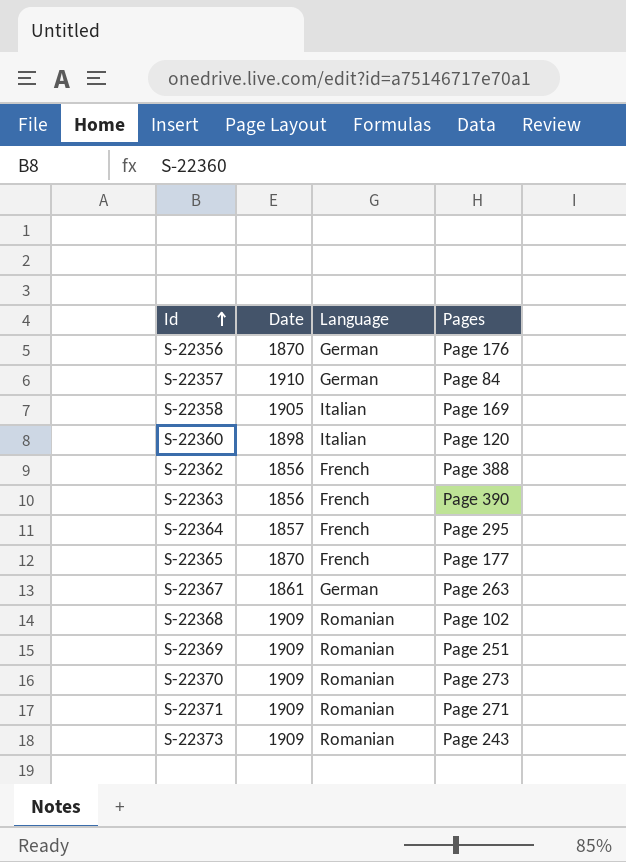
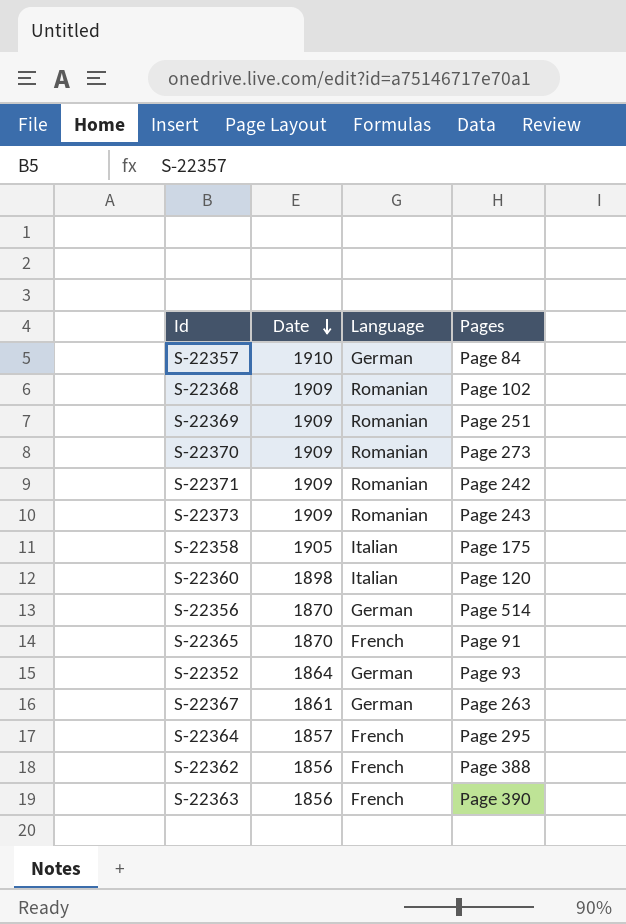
row order: Id ascending -> Date descending
S-22371 | Pages: Page 271 -> Page 242
S-22358 | Pages: Page 169 -> Page 175
S-22356 | Pages: Page 176 -> Page 514
S-22365 | Pages: Page 177 -> Page 91
row S-22352: none -> 1864 | German | Page 93

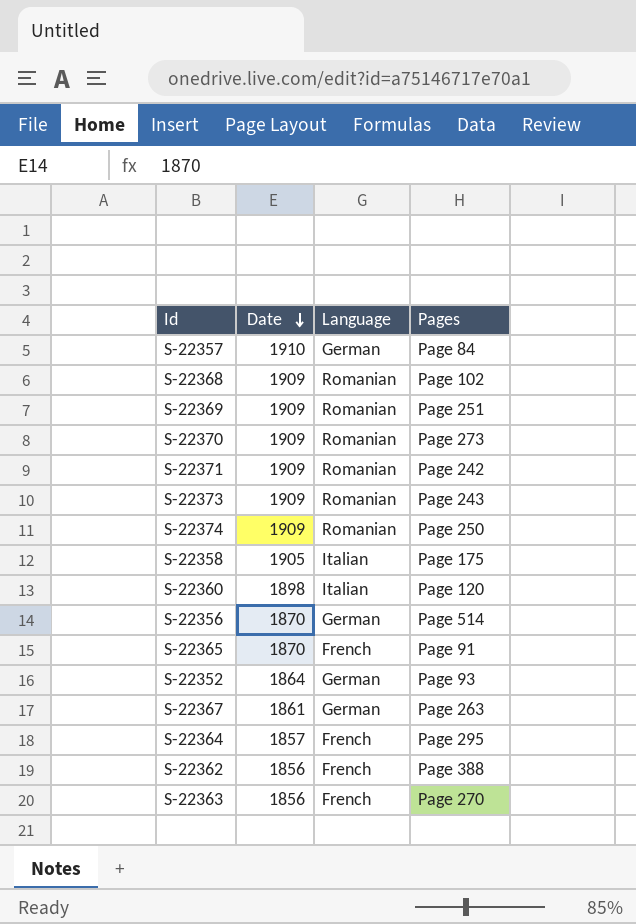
row S-22374: none -> 1909 | Romanian | Page 250
S-22363 | Pages: Page 390 -> Page 270

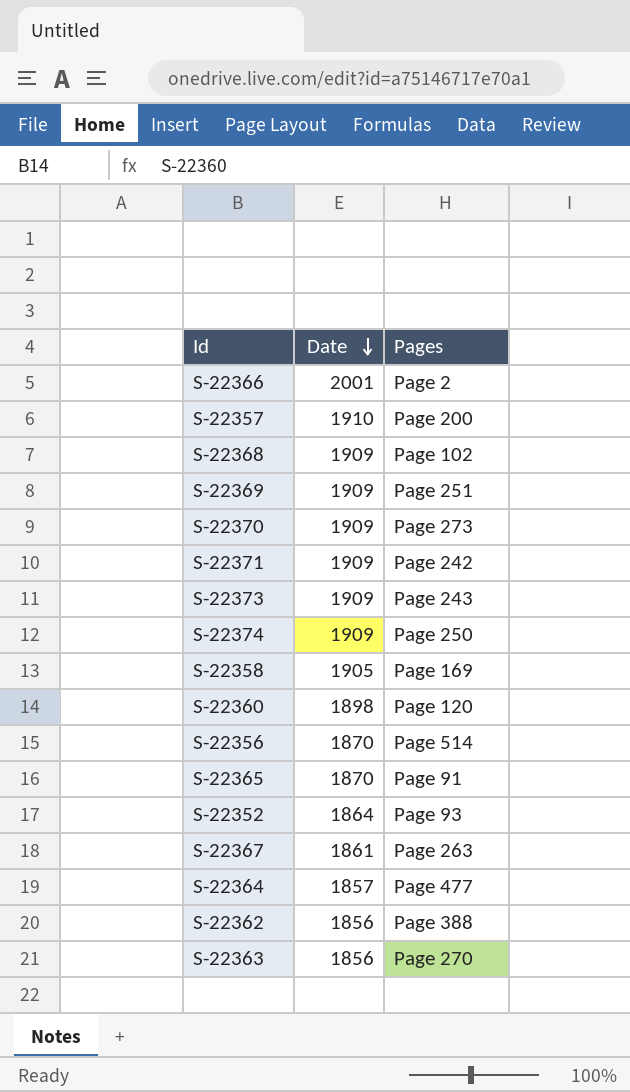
column Language | position: 3 -> none
row S-22366: none -> 2001 | Page 2
S-22357 | Pages: Page 84 -> Page 200
S-22358 | Pages: Page 175 -> Page 169
S-22364 | Pages: Page 295 -> Page 477

